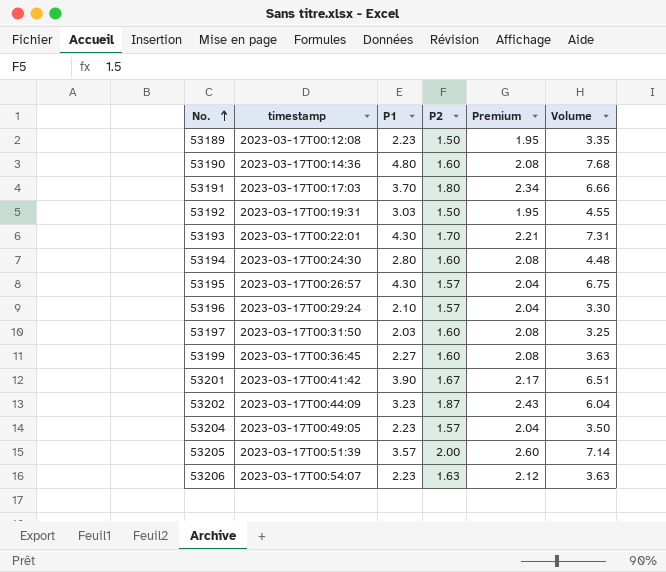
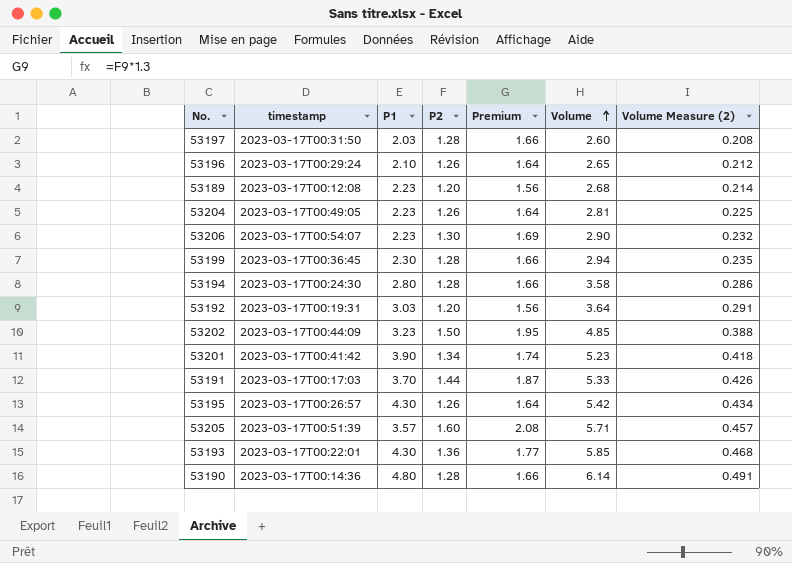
row order: No. ascending -> Volume ascending
column Volume Measure (2) | formula: none -> [Volume] * 0.08
53197 | P2: 1.60 -> 1.28
53197 | Premium: 2.08 -> 1.66
53197 | Volume: 3.25 -> 2.60
53196 | P2: 1.57 -> 1.26
53196 | Premium: 2.04 -> 1.64
53196 | Volume: 3.30 -> 2.65
53189 | P2: 1.50 -> 1.20
53189 | Premium: 1.95 -> 1.56
53189 | Volume: 3.35 -> 2.68
53204 | P2: 1.57 -> 1.26
53204 | Premium: 2.04 -> 1.64
53204 | Volume: 3.50 -> 2.81
53206 | P2: 1.63 -> 1.30
53206 | Premium: 2.12 -> 1.69
53206 | Volume: 3.63 -> 2.90
53199 | P1: 2.27 -> 2.30
53199 | P2: 1.60 -> 1.28
53199 | Premium: 2.08 -> 1.66
53199 | Volume: 3.63 -> 2.94
53194 | P2: 1.60 -> 1.28
53194 | Premium: 2.08 -> 1.66
53194 | Volume: 4.48 -> 3.58
53192 | P2: 1.50 -> 1.20
53192 | Premium: 1.95 -> 1.56
53192 | Volume: 4.55 -> 3.64
53202 | P2: 1.87 -> 1.50
53202 | Premium: 2.43 -> 1.95
53202 | Volume: 6.04 -> 4.85
53201 | P2: 1.67 -> 1.34
53201 | Premium: 2.17 -> 1.74
53201 | Volume: 6.51 -> 5.23
53191 | P2: 1.80 -> 1.44
53191 | Premium: 2.34 -> 1.87
53191 | Volume: 6.66 -> 5.33
53195 | P2: 1.57 -> 1.26
53195 | Premium: 2.04 -> 1.64
53195 | Volume: 6.75 -> 5.42
53205 | P2: 2.00 -> 1.60
53205 | Premium: 2.60 -> 2.08
53205 | Volume: 7.14 -> 5.71
53193 | P2: 1.70 -> 1.36
53193 | Premium: 2.21 -> 1.77
53193 | Volume: 7.31 -> 5.85
53190 | P2: 1.60 -> 1.28
53190 | Premium: 2.08 -> 1.66
53190 | Volume: 7.68 -> 6.14

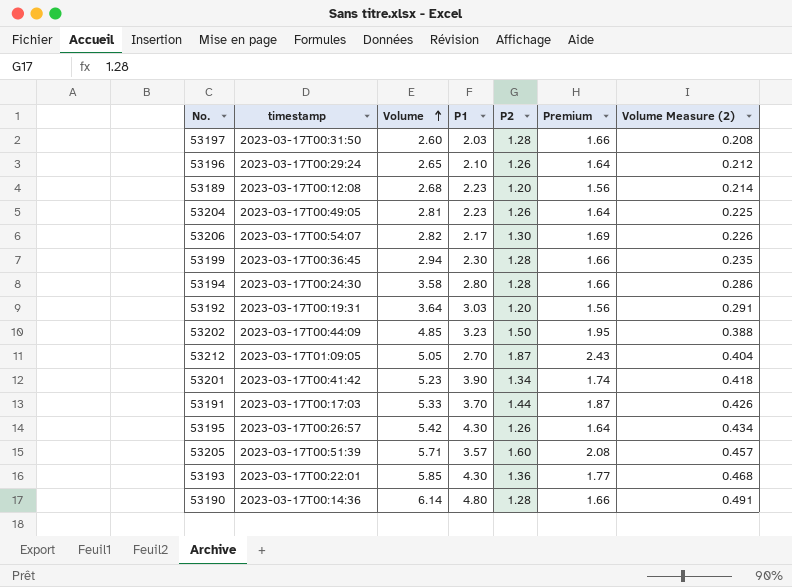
column Volume | position: 6 -> 3
53206 | Volume: 2.90 -> 2.82
53206 | P1: 2.23 -> 2.17
53206 | Volume Measure (2): 0.232 -> 0.226
row 53212: none -> 2023-03-17T01:09:05 | 5.05 | 2.70 | 1.87 | 2.43 | 0.404

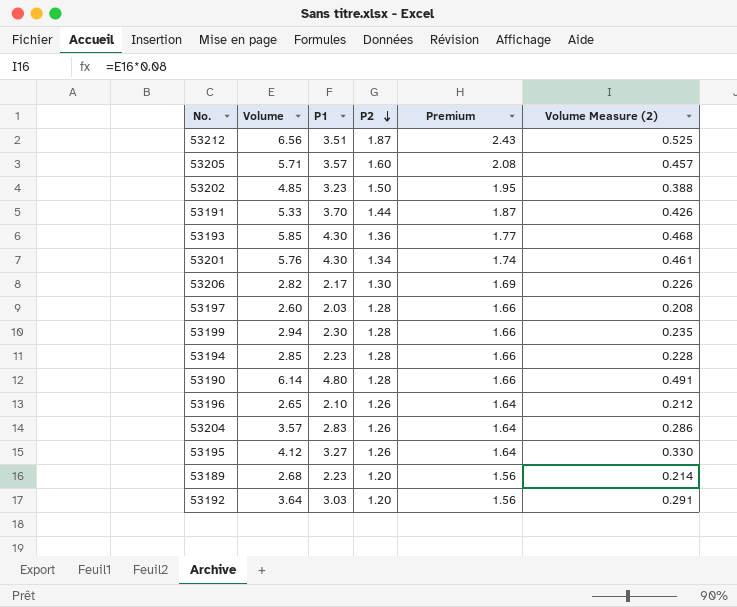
row order: Volume ascending -> P2 descending
column timestamp | position: 2 -> none
53212 | Volume: 5.05 -> 6.56
53212 | P1: 2.70 -> 3.51
53212 | Volume Measure (2): 0.404 -> 0.525
53201 | Volume: 5.23 -> 5.76
53201 | P1: 3.90 -> 4.30
53201 | Volume Measure (2): 0.418 -> 0.461
53194 | Volume: 3.58 -> 2.85
53194 | P1: 2.80 -> 2.23
53194 | Volume Measure (2): 0.286 -> 0.228
53204 | Volume: 2.81 -> 3.57
53204 | P1: 2.23 -> 2.83
53204 | Volume Measure (2): 0.225 -> 0.286
53195 | Volume: 5.42 -> 4.12
53195 | P1: 4.30 -> 3.27
53195 | Volume Measure (2): 0.434 -> 0.330

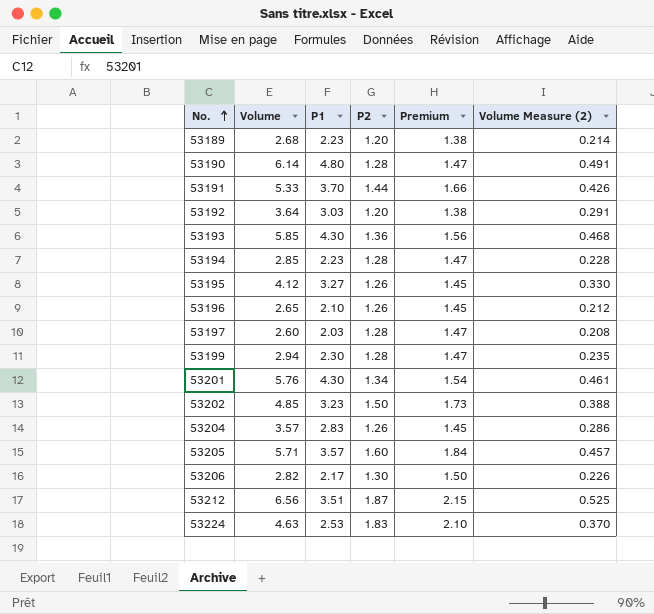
row order: P2 descending -> No. ascending
column Premium | formula: [P2] * 1.3 -> [P2] * 1.15
row 53224: none -> 4.63 | 2.53 | 1.83 | 2.10 | 0.370

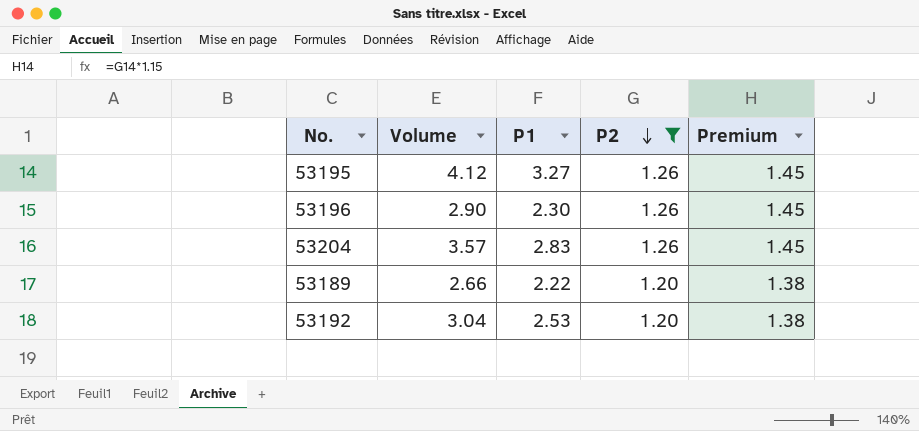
filter: none -> P2 <= 1.26
row order: No. ascending -> P2 descending
column Volume Measure (2) | formula: [Volume] * 0.08 -> none
53196 | Volume: 2.65 -> 2.90
53196 | P1: 2.10 -> 2.30
53189 | Volume: 2.68 -> 2.66
53189 | P1: 2.23 -> 2.22
53192 | Volume: 3.64 -> 3.04
53192 | P1: 3.03 -> 2.53

